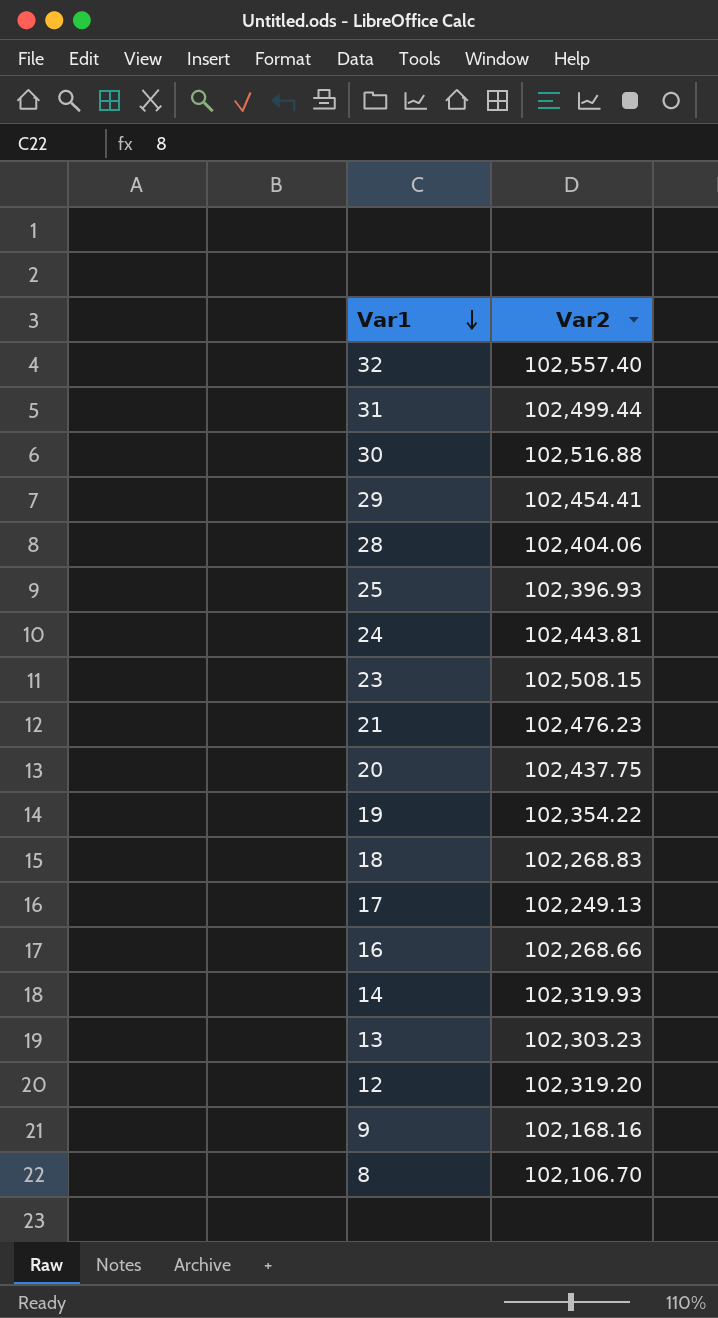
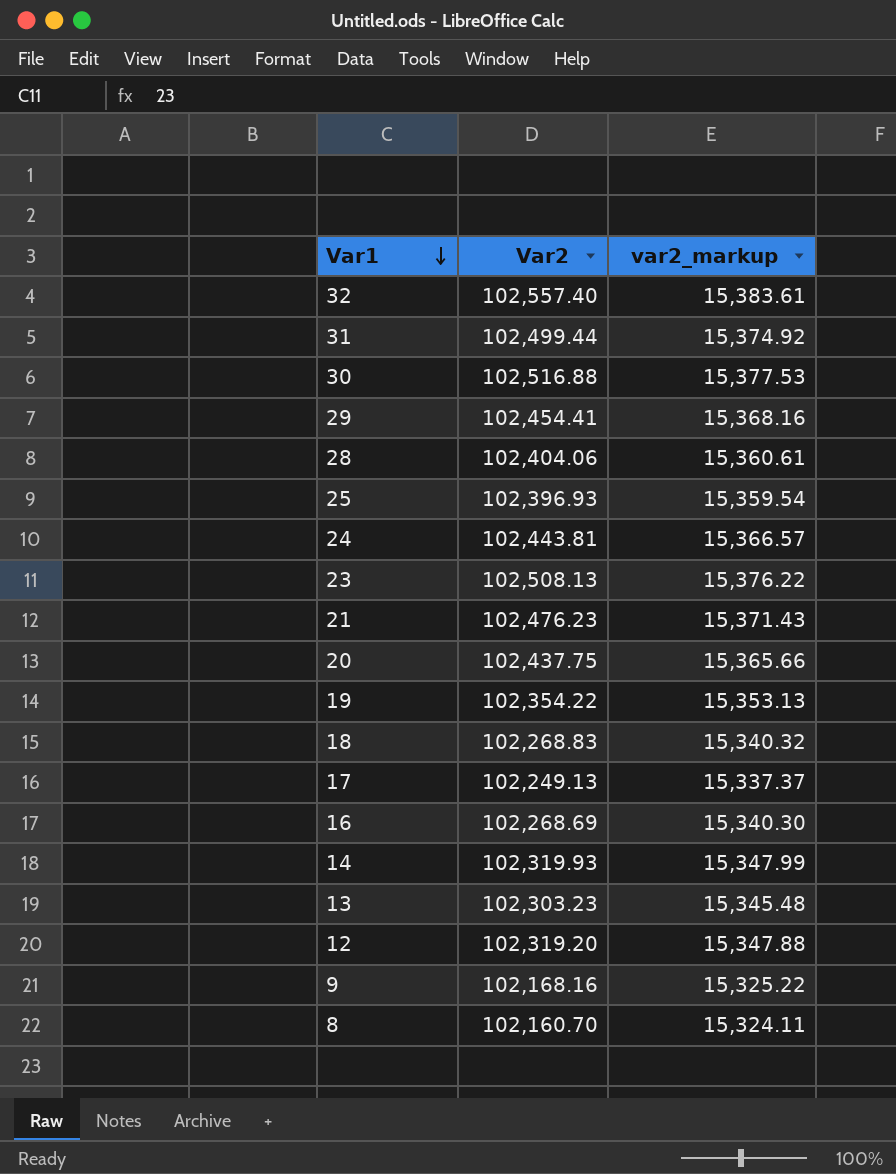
column var2_markup | formula: none -> [Var2] * 0.15
23 | Var2: 102,508.15 -> 102,508.13
16 | Var2: 102,268.66 -> 102,268.69
8 | Var2: 102,106.70 -> 102,160.70

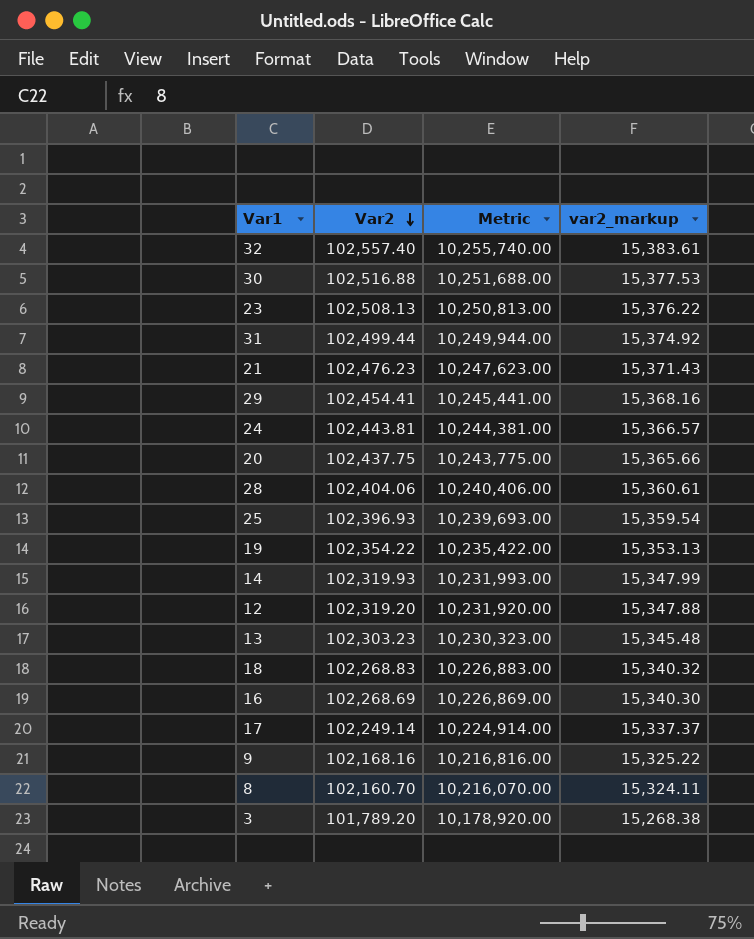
row order: Var1 descending -> Var2 descending
column Metric | formula: none -> [Var2] * 100
17 | Var2: 102,249.13 -> 102,249.14
row 3: none -> 101,789.20 | 10,178,920.00 | 15,268.38

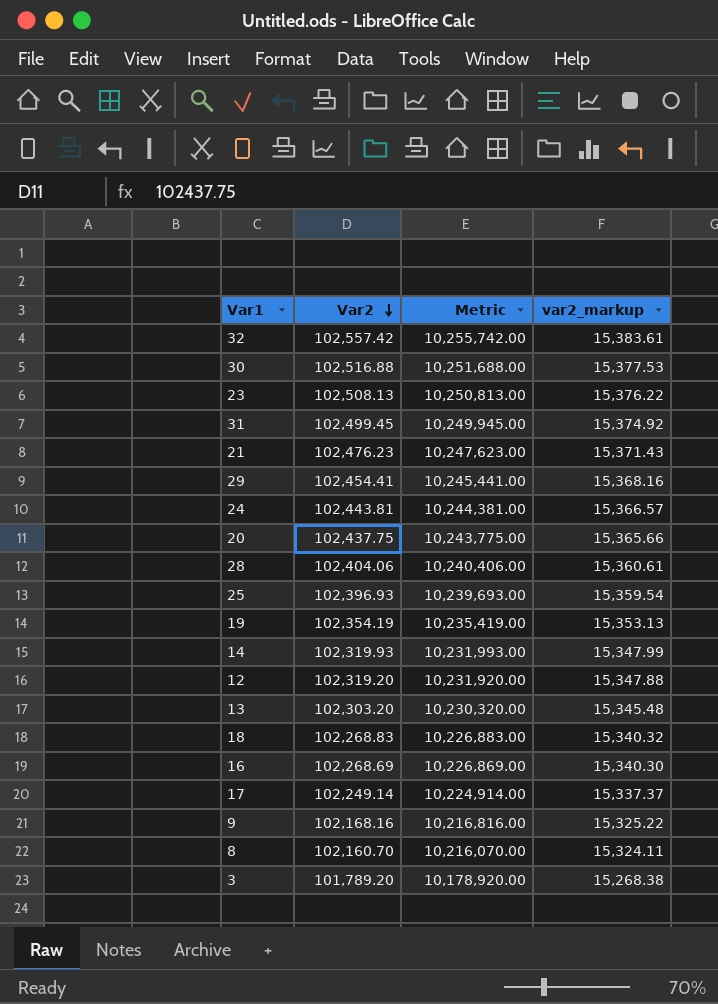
32 | Var2: 102,557.40 -> 102,557.42
32 | Metric: 10,255,740.00 -> 10,255,742.00
31 | Var2: 102,499.44 -> 102,499.45
31 | Metric: 10,249,944.00 -> 10,249,945.00
19 | Var2: 102,354.22 -> 102,354.19
19 | Metric: 10,235,422.00 -> 10,235,419.00
13 | Var2: 102,303.23 -> 102,303.20
13 | Metric: 10,230,323.00 -> 10,230,320.00

